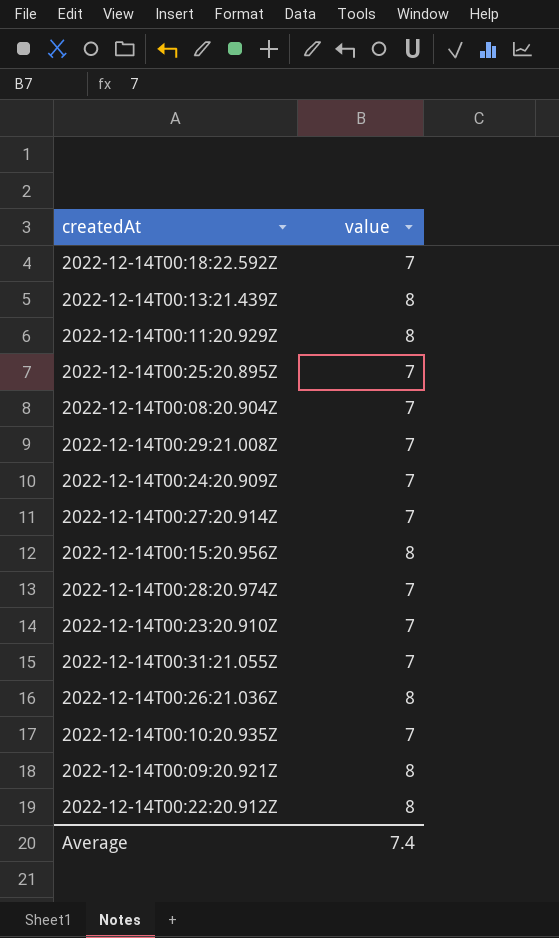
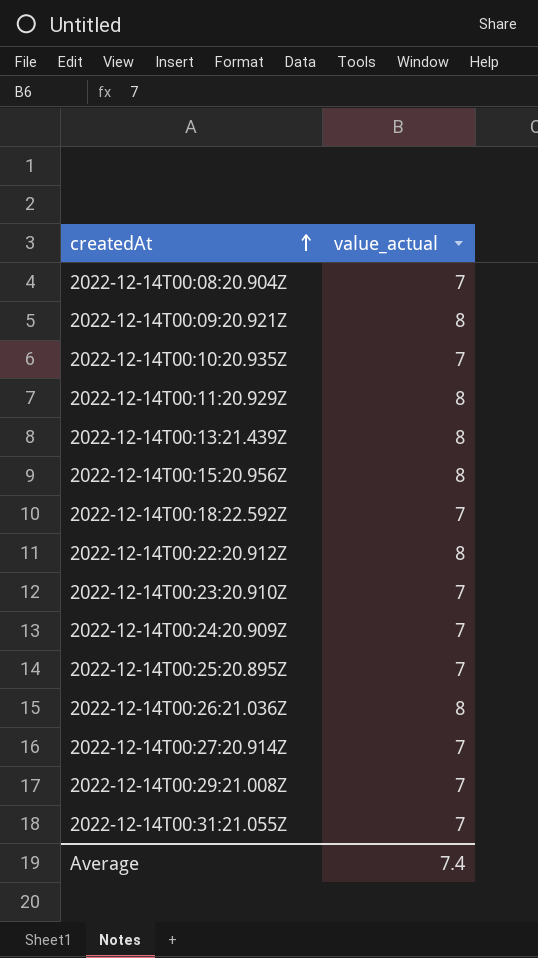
row order: none -> createdAt ascending
column name: value -> value_actual
row 2022-12-14T00:28:20.974Z: 7 -> none

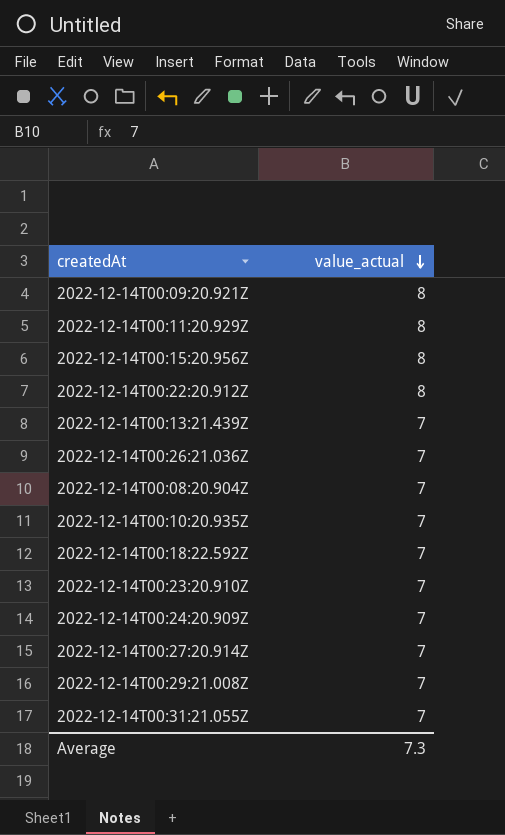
row order: createdAt ascending -> value_actual descending
row 2022-12-14T00:25:20.895Z: 7 -> none
2022-12-14T00:13:21.439Z | value_actual: 8 -> 7
2022-12-14T00:26:21.036Z | value_actual: 8 -> 7
Average | value_actual: 7.4 -> 7.3

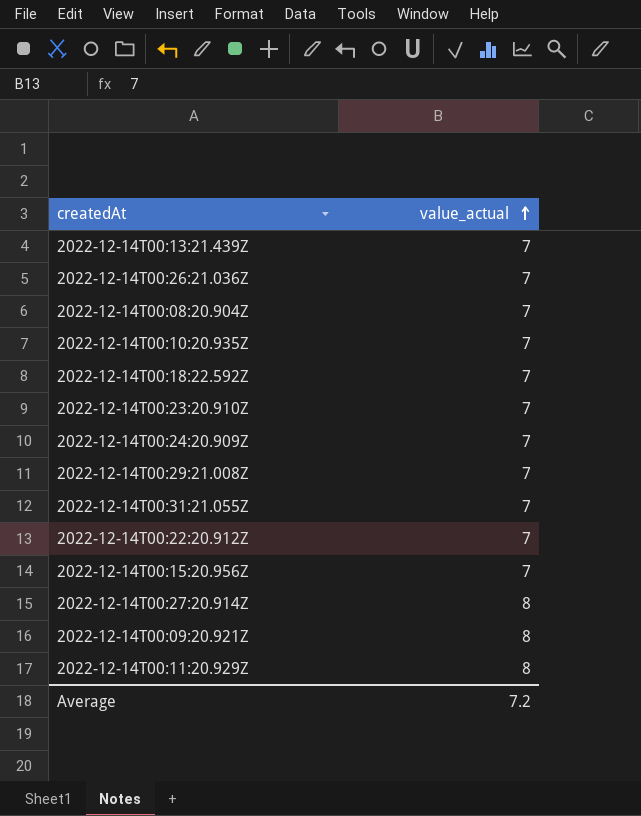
row order: value_actual descending -> value_actual ascending
2022-12-14T00:22:20.912Z | value_actual: 8 -> 7
2022-12-14T00:15:20.956Z | value_actual: 8 -> 7
2022-12-14T00:27:20.914Z | value_actual: 7 -> 8
Average | value_actual: 7.3 -> 7.2

